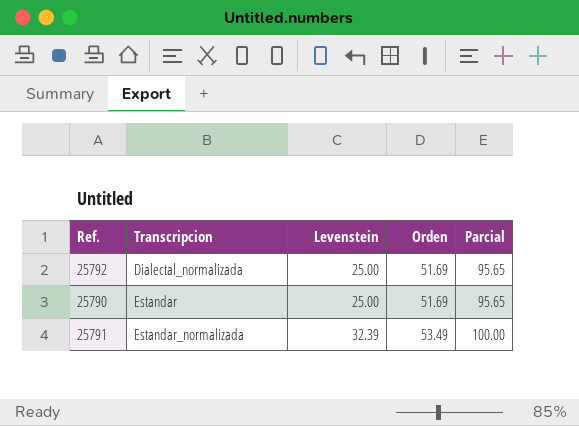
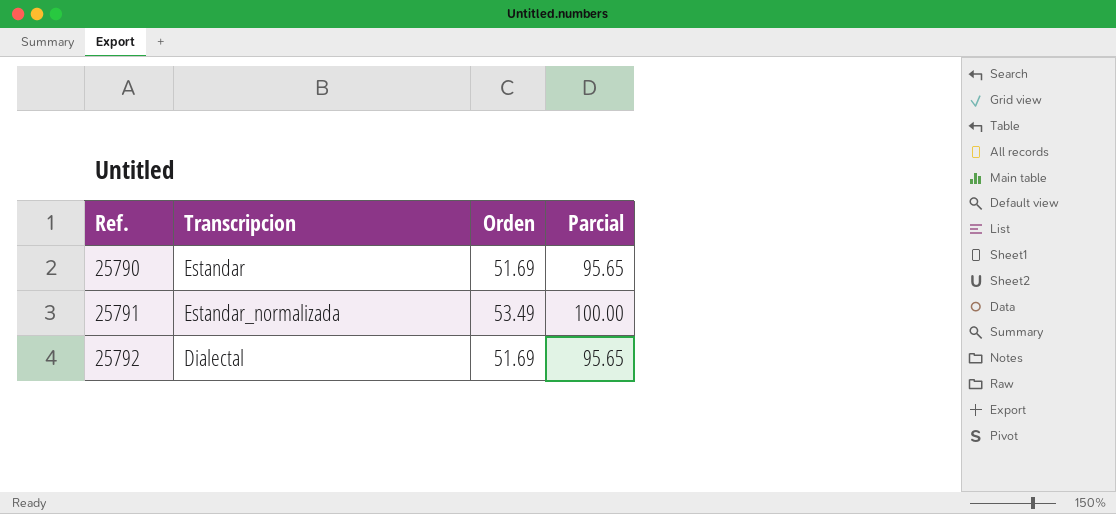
row order: Transcripcion ascending -> Ref. ascending
column Levenstein | position: 3 -> none
25792 | Transcripcion: Dialectal_normalizada -> Dialectal

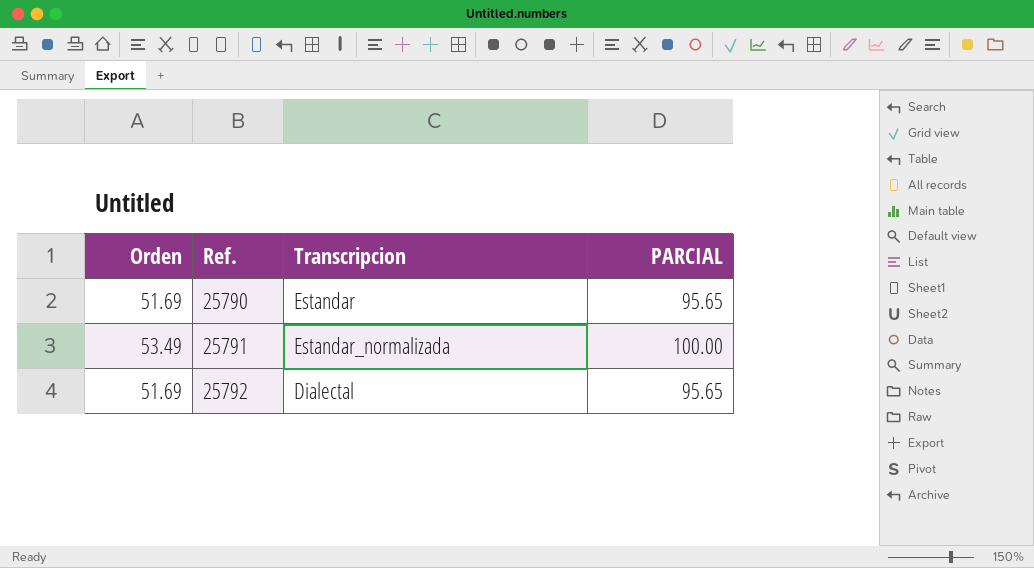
column Orden | position: 3 -> 1
column name: Parcial -> PARCIAL

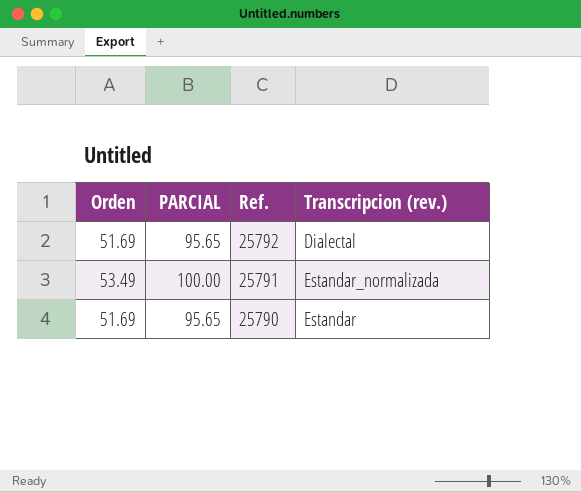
row order: Ref. ascending -> Ref. descending
column PARCIAL | position: 4 -> 2
column name: Transcripcion -> Transcripcion (rev.)

